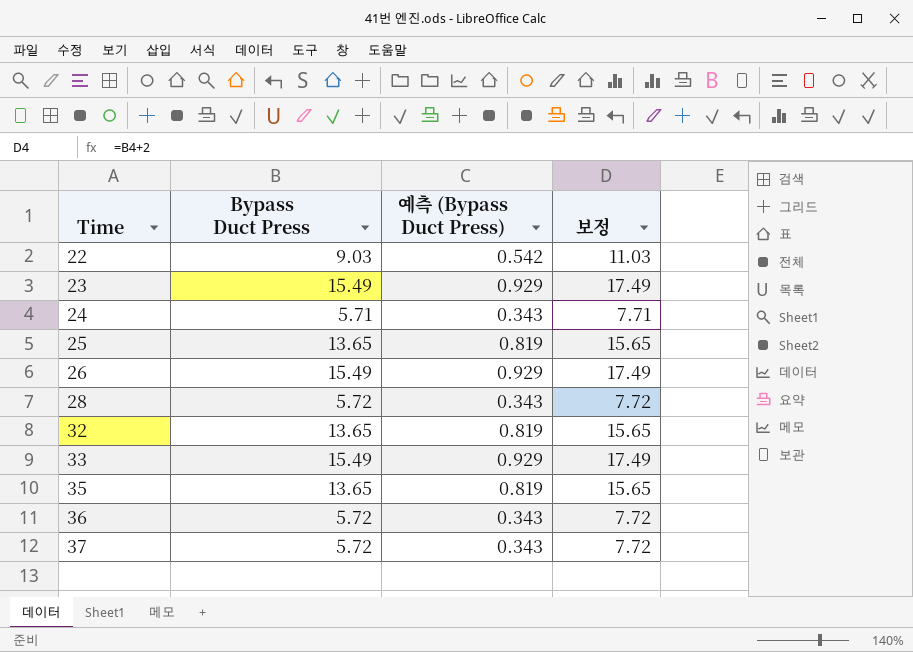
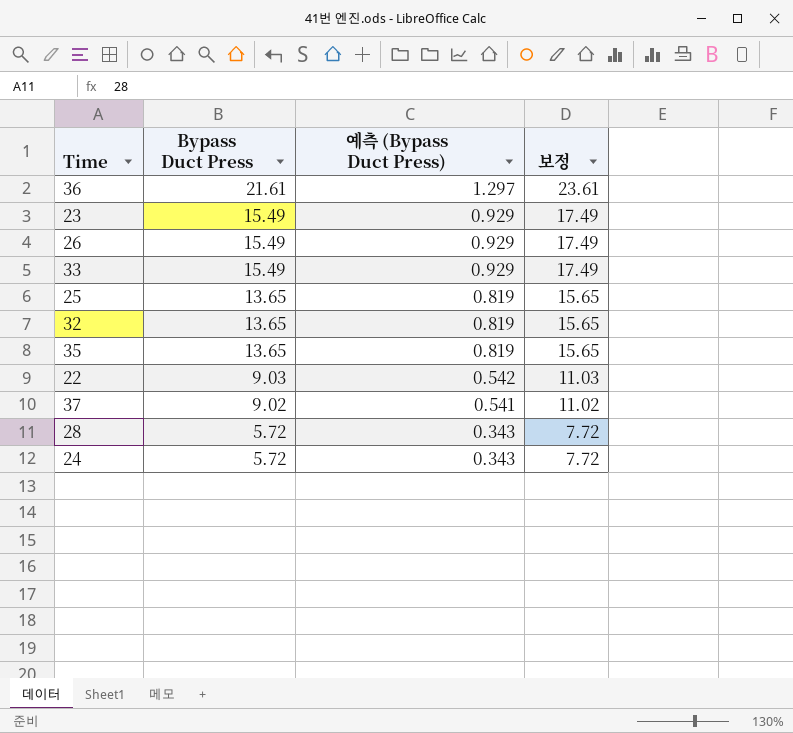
row order: Time ascending -> Bypass Duct Press descending
36 | Bypass Duct Press: 5.72 -> 21.61
36 | 예측 (Bypass Duct Press): 0.343 -> 1.297
36 | 보정: 7.72 -> 23.61
37 | Bypass Duct Press: 5.72 -> 9.02
37 | 예측 (Bypass Duct Press): 0.343 -> 0.541
37 | 보정: 7.72 -> 11.02
24 | Bypass Duct Press: 5.71 -> 5.72
24 | 보정: 7.71 -> 7.72

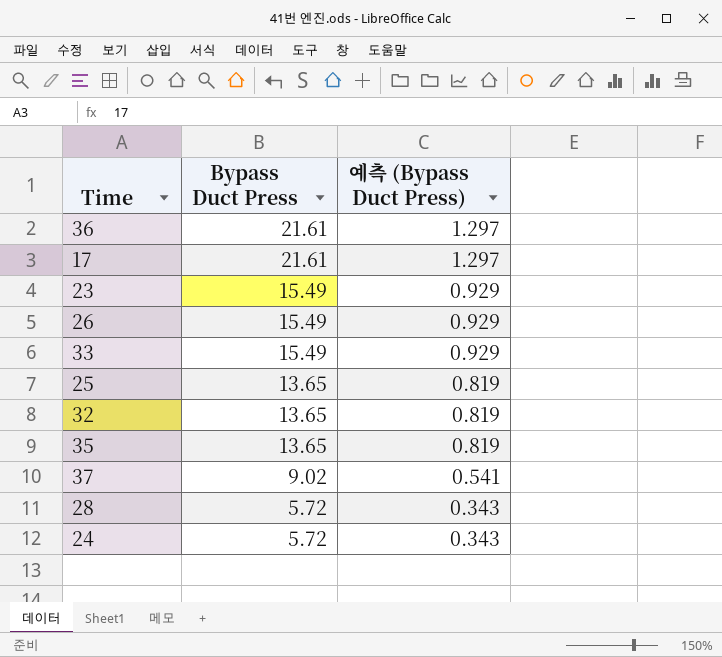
column 보정 | formula: [Bypass Duct Press] + 2 -> none
row 22: 9.03 | 0.542 | 11.03 -> none
row 17: none -> 21.61 | 1.297

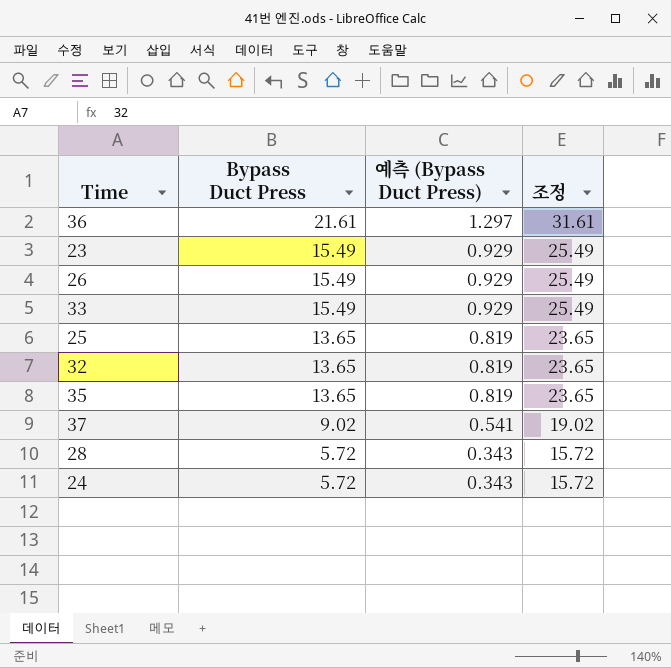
column 조정 | formula: none -> [Bypass Duct Press] + 10
row 17: 21.61 | 1.297 -> none

